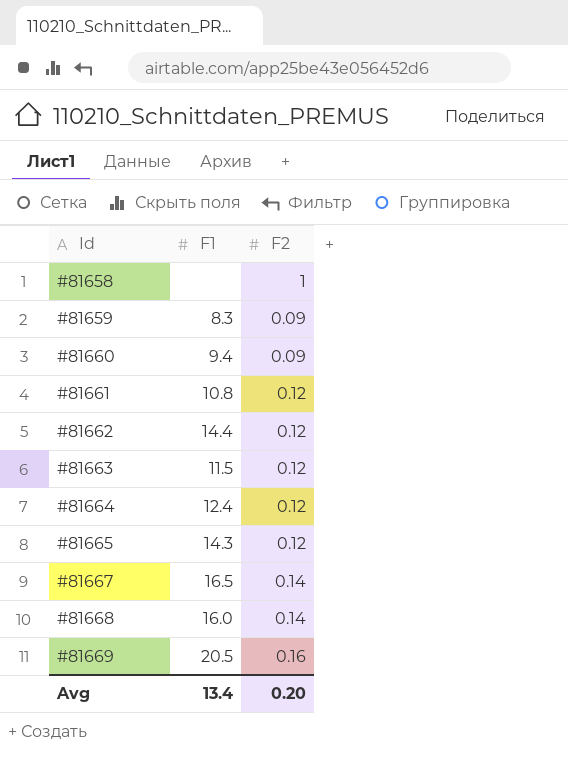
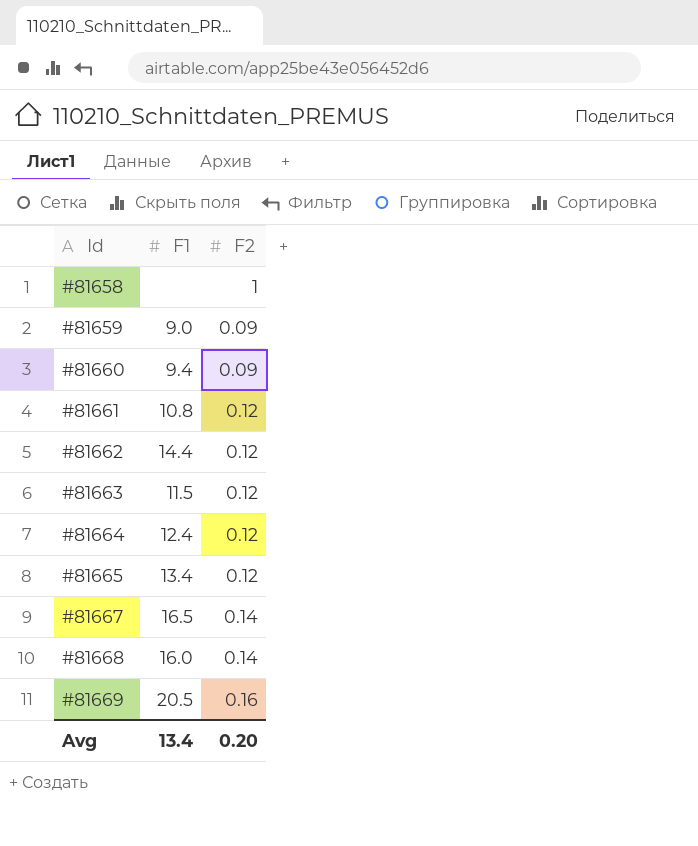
#81659 | F1: 8.3 -> 9.0
#81665 | F1: 14.3 -> 13.4

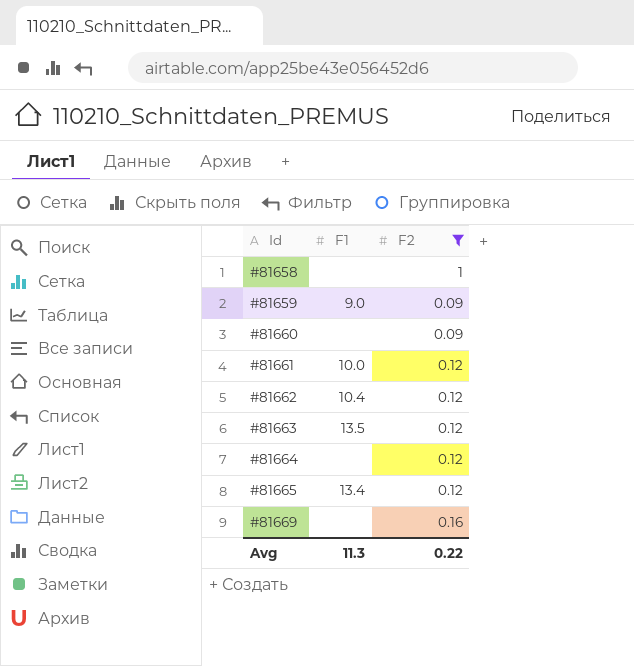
filter: none -> F2 != 0.14
#81660 | F1: 9.4 -> none
#81661 | F1: 10.8 -> 10.0
#81662 | F1: 14.4 -> 10.4
#81663 | F1: 11.5 -> 13.5
#81664 | F1: 12.4 -> none
#81669 | F1: 20.5 -> none
Avg | F1: 13.4 -> 11.3
Avg | F2: 0.20 -> 0.22

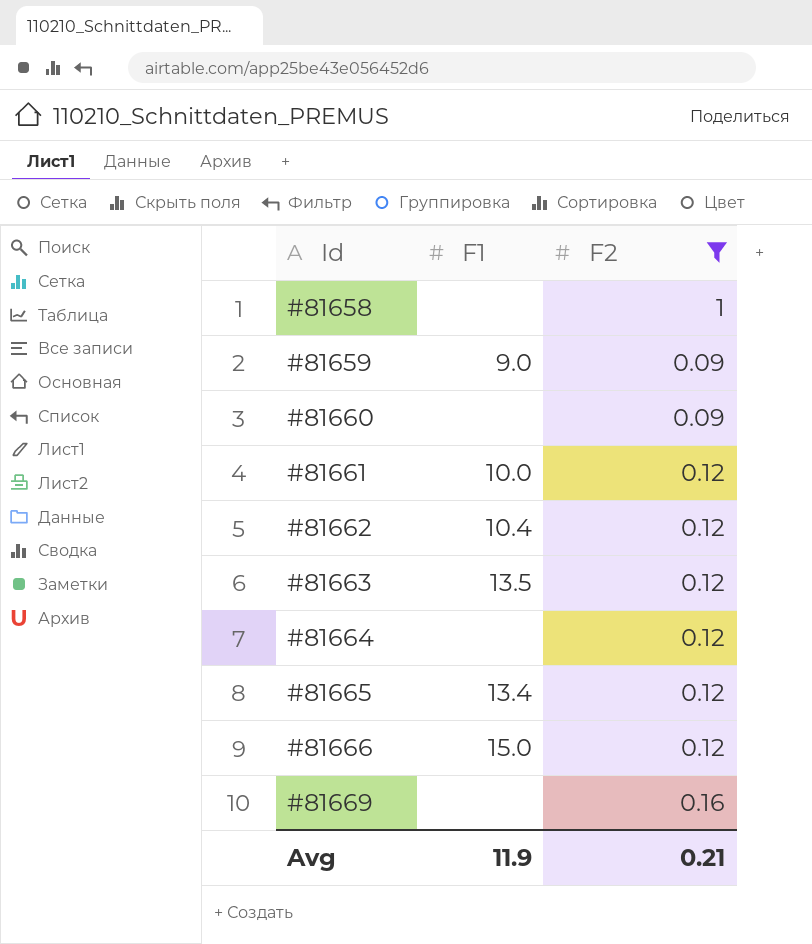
row #81666: none -> 15.0 | 0.12
Avg | F1: 11.3 -> 11.9
Avg | F2: 0.22 -> 0.21

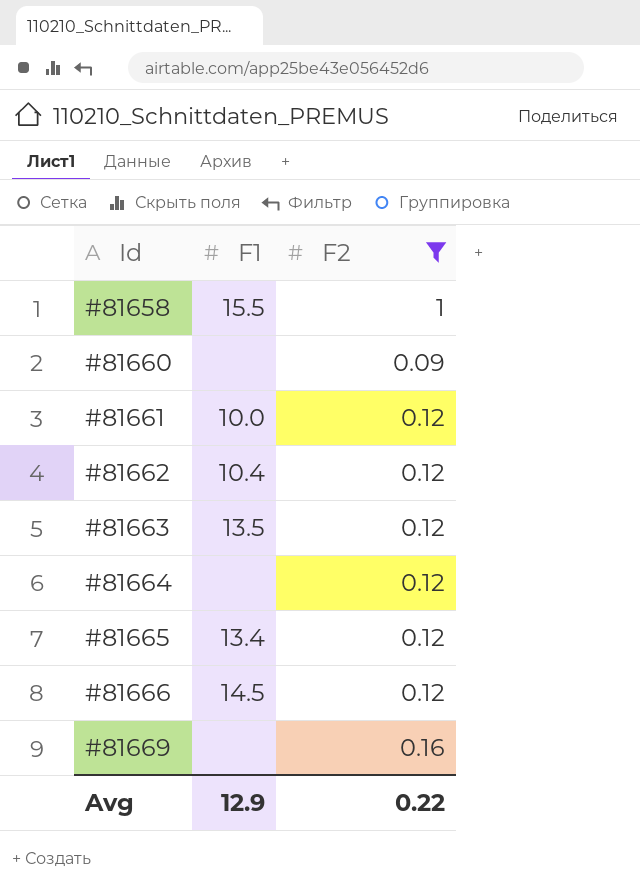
row #81659: 9.0 | 0.09 -> none
#81658 | F1: none -> 15.5
#81666 | F1: 15.0 -> 14.5
Avg | F1: 11.9 -> 12.9
Avg | F2: 0.21 -> 0.22

